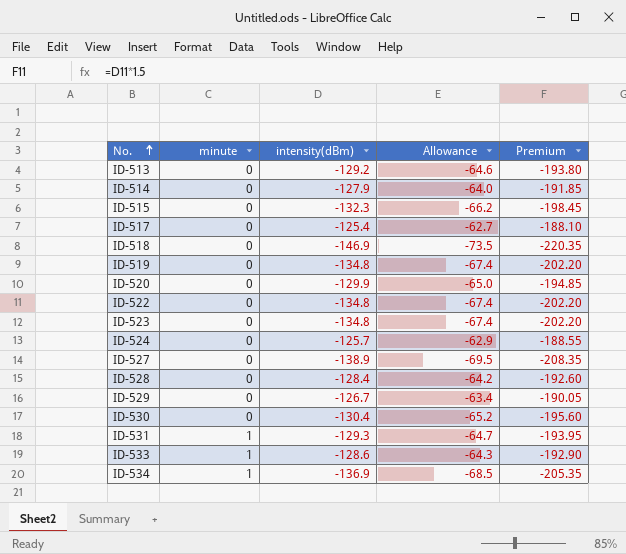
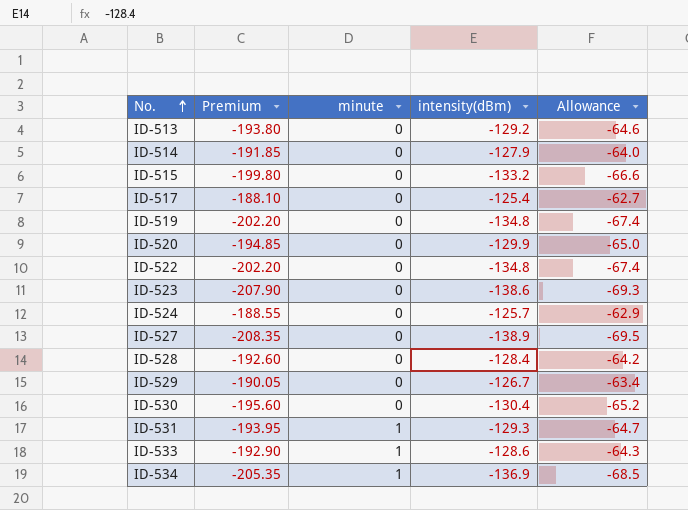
column Premium | position: 5 -> 2
row ID-518: 0 | -146.9 | -73.5 | -220.35 -> none
ID-515 | Premium: -198.45 -> -199.80
ID-515 | intensity(dBm): -132.3 -> -133.2
ID-515 | Allowance: -66.2 -> -66.6
ID-523 | Premium: -202.20 -> -207.90
ID-523 | intensity(dBm): -134.8 -> -138.6
ID-523 | Allowance: -67.4 -> -69.3

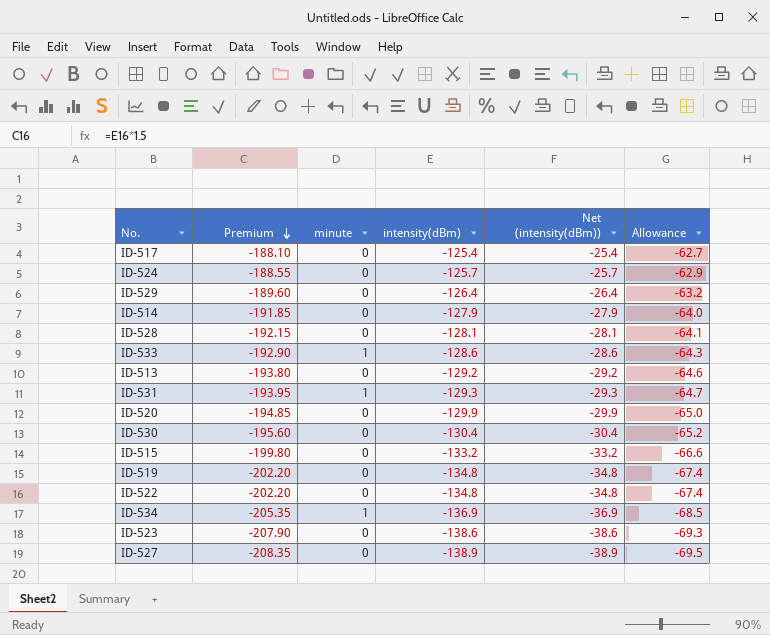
row order: No. ascending -> Premium descending
column Net (intensity(dBm)) | formula: none -> [intensity(dBm)] + 100
ID-529 | Premium: -190.05 -> -189.60
ID-529 | intensity(dBm): -126.7 -> -126.4
ID-529 | Allowance: -63.4 -> -63.2
ID-528 | Premium: -192.60 -> -192.15
ID-528 | intensity(dBm): -128.4 -> -128.1
ID-528 | Allowance: -64.2 -> -64.1

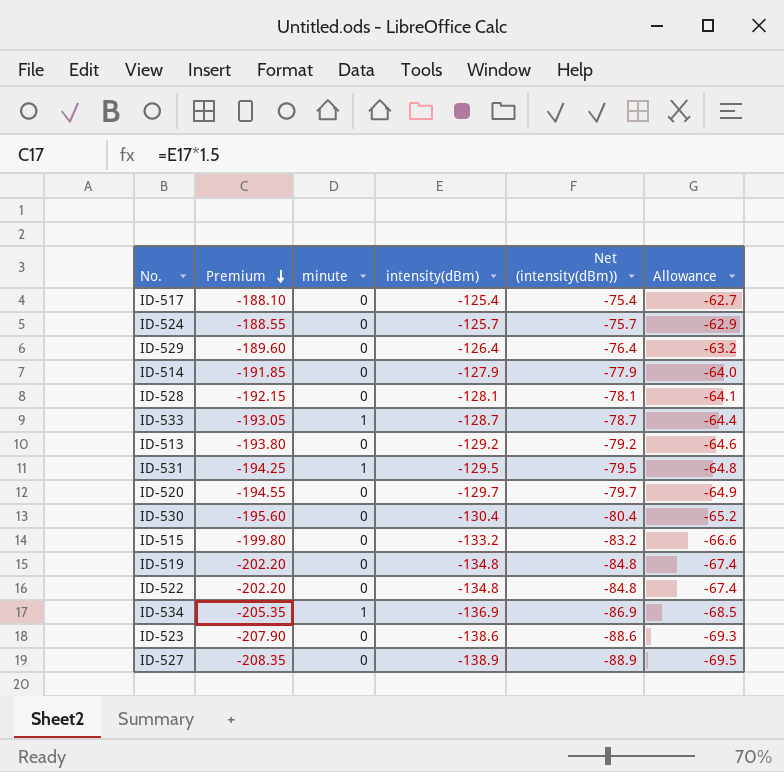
column Net (intensity(dBm)) | formula: [intensity(dBm)] + 100 -> [intensity(dBm)] + 50
ID-533 | Premium: -192.90 -> -193.05
ID-533 | intensity(dBm): -128.6 -> -128.7
ID-533 | Allowance: -64.3 -> -64.4
ID-531 | Premium: -193.95 -> -194.25
ID-531 | intensity(dBm): -129.3 -> -129.5
ID-531 | Allowance: -64.7 -> -64.8
ID-520 | Premium: -194.85 -> -194.55
ID-520 | intensity(dBm): -129.9 -> -129.7
ID-520 | Allowance: -65.0 -> -64.9

